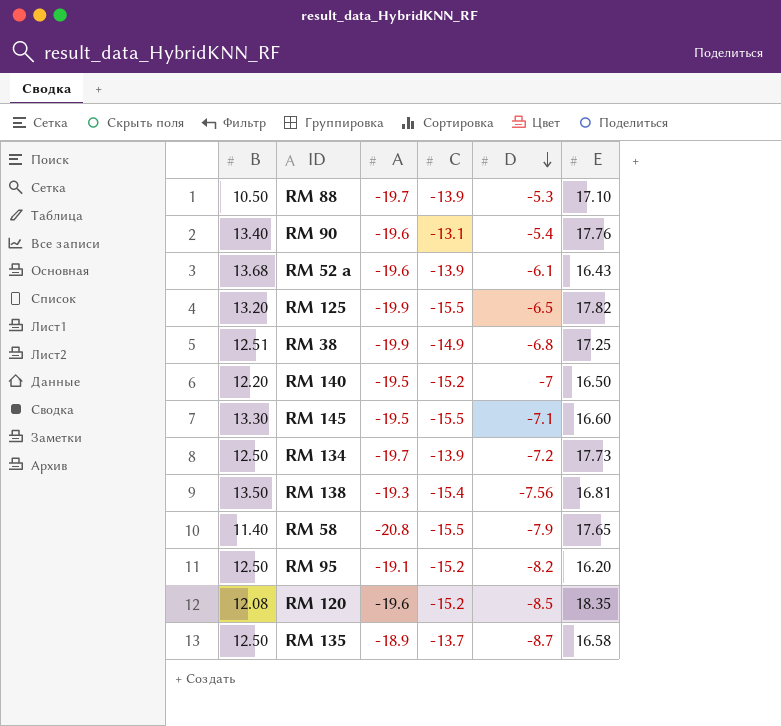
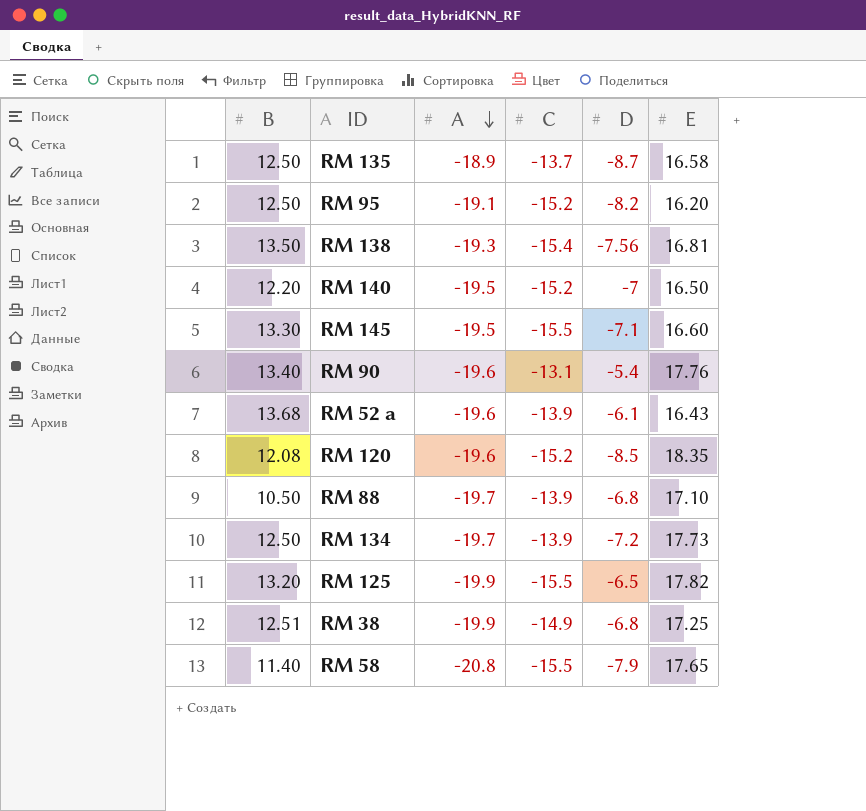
row order: D descending -> A descending
RM 88 | D: -5.3 -> -6.8

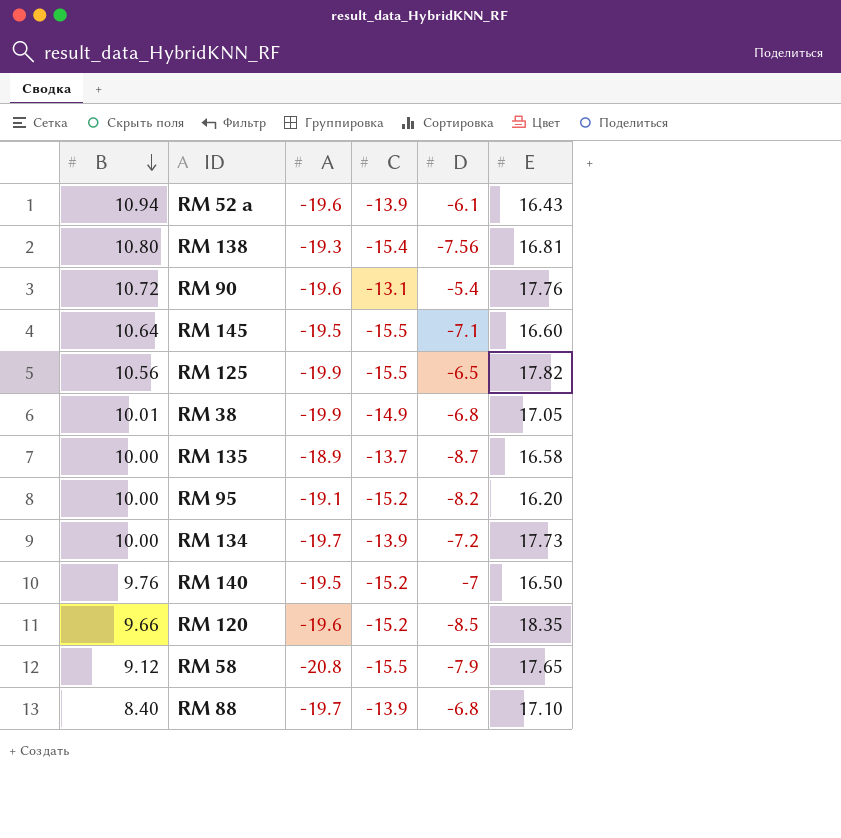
row order: A descending -> B descending
RM 52 a | B: 13.68 -> 10.94
RM 138 | B: 13.50 -> 10.80
RM 90 | B: 13.40 -> 10.72
RM 145 | B: 13.30 -> 10.64
RM 125 | B: 13.20 -> 10.56
RM 38 | B: 12.51 -> 10.01
RM 38 | E: 17.25 -> 17.05
RM 135 | B: 12.50 -> 10.00
RM 95 | B: 12.50 -> 10.00
RM 134 | B: 12.50 -> 10.00
RM 140 | B: 12.20 -> 9.76
RM 120 | B: 12.08 -> 9.66
RM 58 | B: 11.40 -> 9.12
RM 88 | B: 10.50 -> 8.40

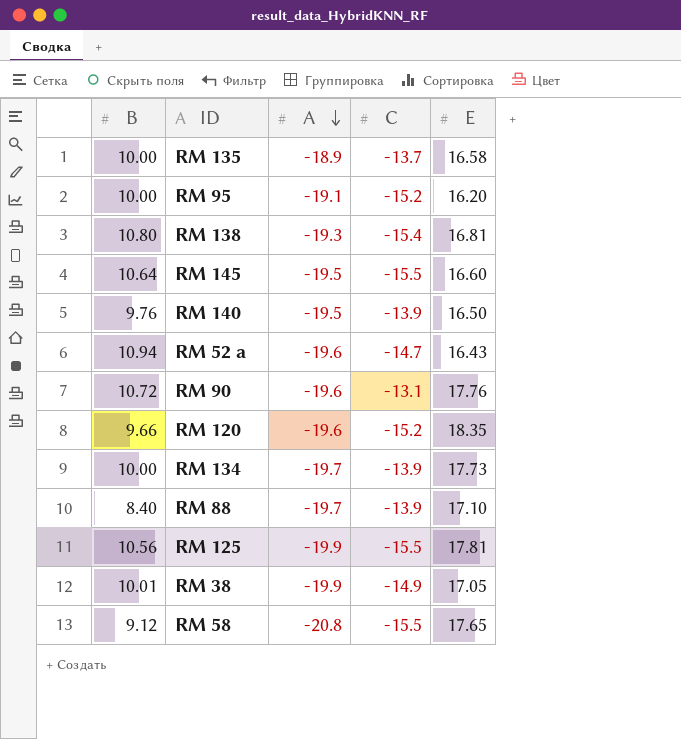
row order: B descending -> A descending
column D | position: 5 -> none
RM 140 | C: -15.2 -> -13.9
RM 52 a | C: -13.9 -> -14.7
RM 125 | E: 17.82 -> 17.81

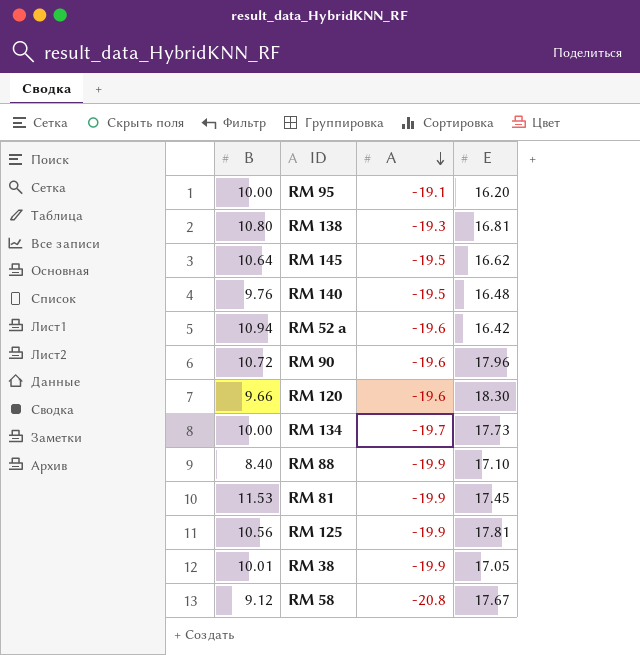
column C | position: 4 -> none
row RM 135: 10.00 | -18.9 | -13.7 | 16.58 -> none
RM 145 | E: 16.60 -> 16.62
RM 140 | E: 16.50 -> 16.48
RM 52 a | E: 16.43 -> 16.42
RM 90 | E: 17.76 -> 17.96
RM 120 | E: 18.35 -> 18.30
RM 88 | A: -19.7 -> -19.9
row RM 81: none -> 11.53 | -19.9 | 17.45
RM 58 | E: 17.65 -> 17.67

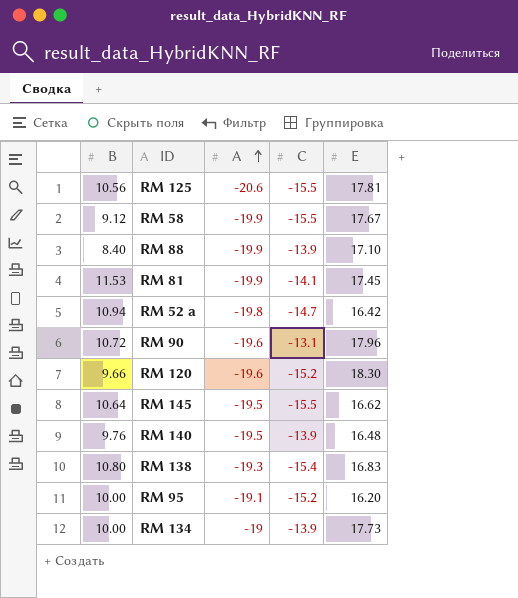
row order: A descending -> A ascending
column C | position: none -> 4
row RM 38: 10.01 | -19.9 | 17.05 -> none
RM 125 | A: -19.9 -> -20.6
RM 58 | A: -20.8 -> -19.9
RM 52 a | A: -19.6 -> -19.8
RM 138 | E: 16.81 -> 16.83
RM 134 | A: -19.7 -> -19

